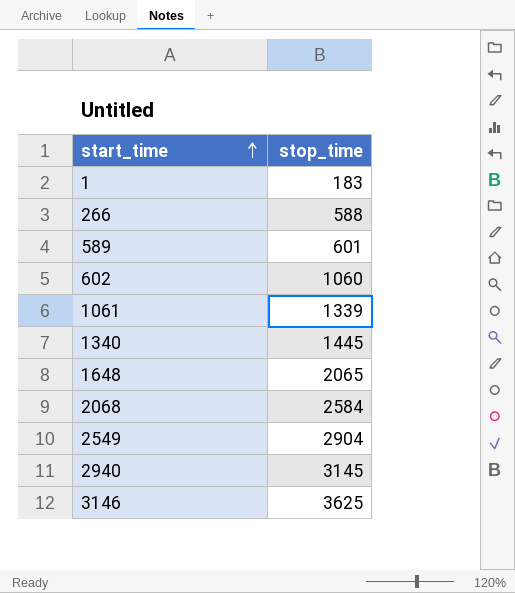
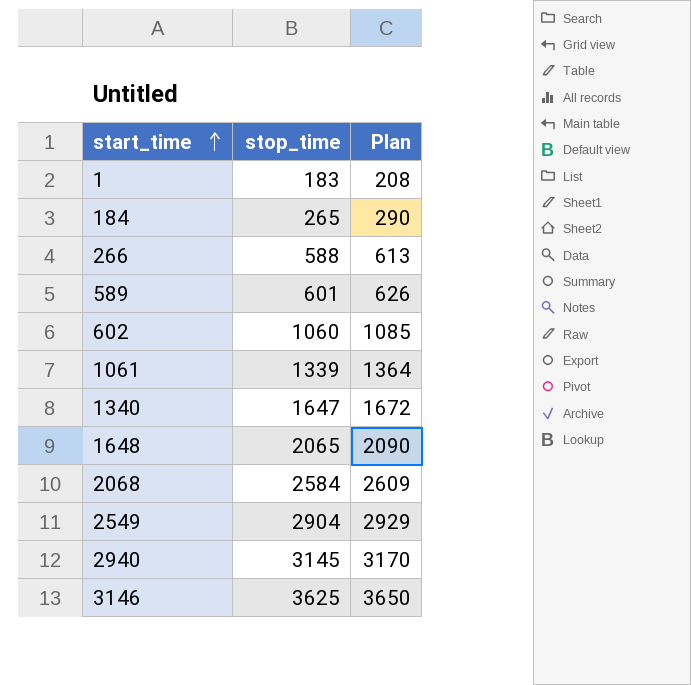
column Plan | formula: none -> [stop_time] + 25
row 184: none -> 265 | 290
1340 | stop_time: 1445 -> 1647

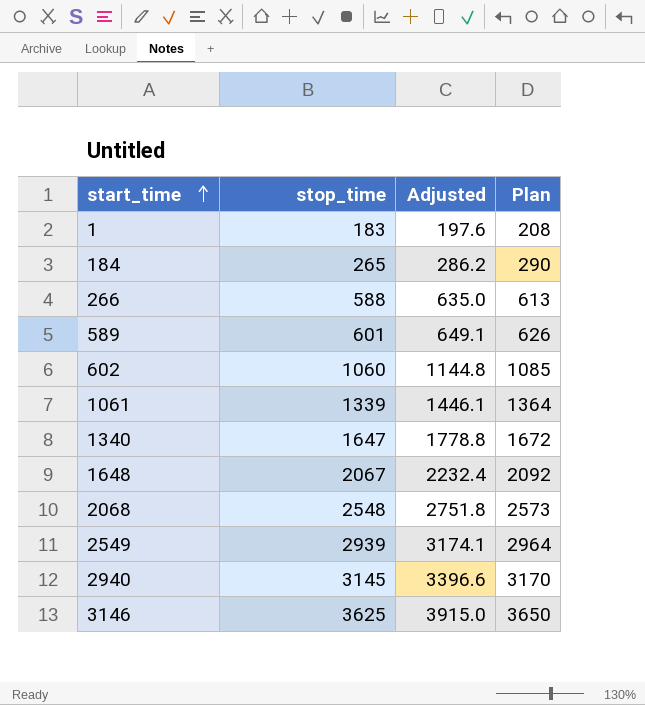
column Adjusted | formula: none -> [stop_time] * 1.08
1648 | stop_time: 2065 -> 2067
1648 | Plan: 2090 -> 2092
2068 | stop_time: 2584 -> 2548
2068 | Plan: 2609 -> 2573
2549 | stop_time: 2904 -> 2939
2549 | Plan: 2929 -> 2964

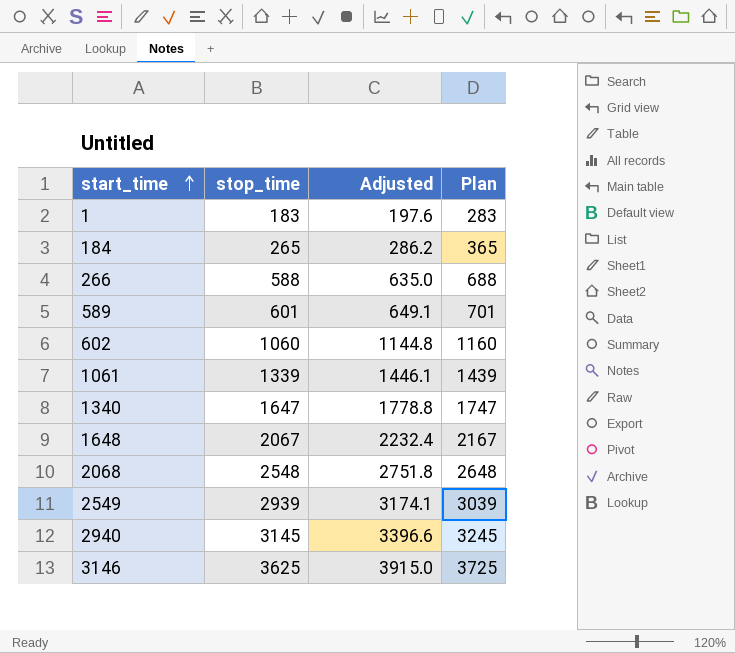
column Plan | formula: [stop_time] + 25 -> [stop_time] + 100

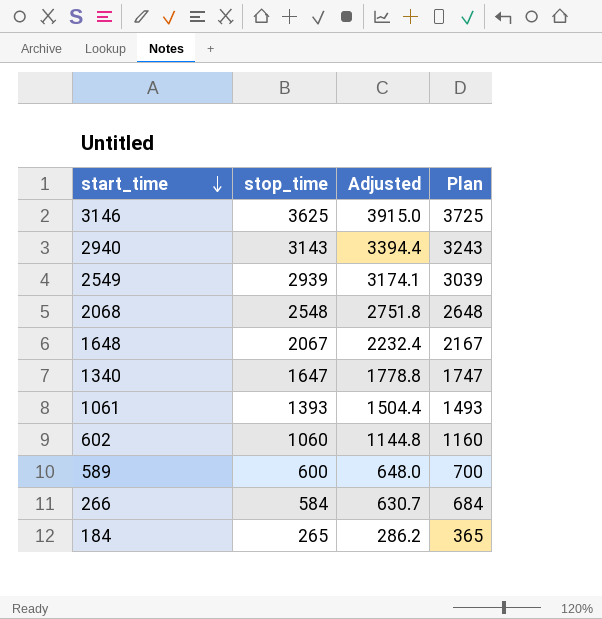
row order: start_time ascending -> start_time descending
row 1: 183 | 197.6 | 283 -> none
2940 | stop_time: 3145 -> 3143
2940 | Adjusted: 3396.6 -> 3394.4
2940 | Plan: 3245 -> 3243
1061 | stop_time: 1339 -> 1393
1061 | Adjusted: 1446.1 -> 1504.4
1061 | Plan: 1439 -> 1493
589 | stop_time: 601 -> 600
589 | Adjusted: 649.1 -> 648.0
589 | Plan: 701 -> 700
266 | stop_time: 588 -> 584
266 | Adjusted: 635.0 -> 630.7
266 | Plan: 688 -> 684

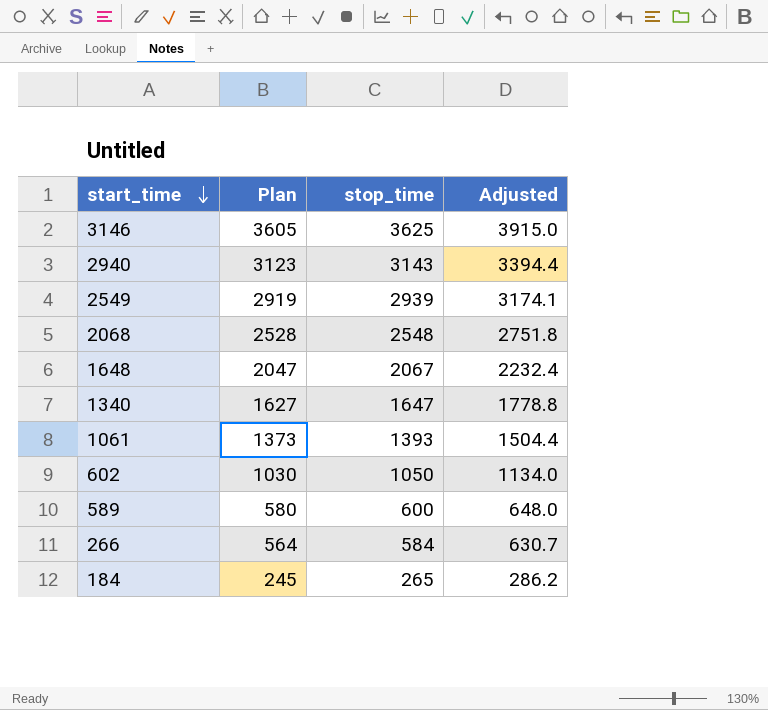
column Plan | formula: [stop_time] + 100 -> [stop_time] - 20
column Plan | position: 4 -> 2
602 | stop_time: 1060 -> 1050
602 | Adjusted: 1144.8 -> 1134.0

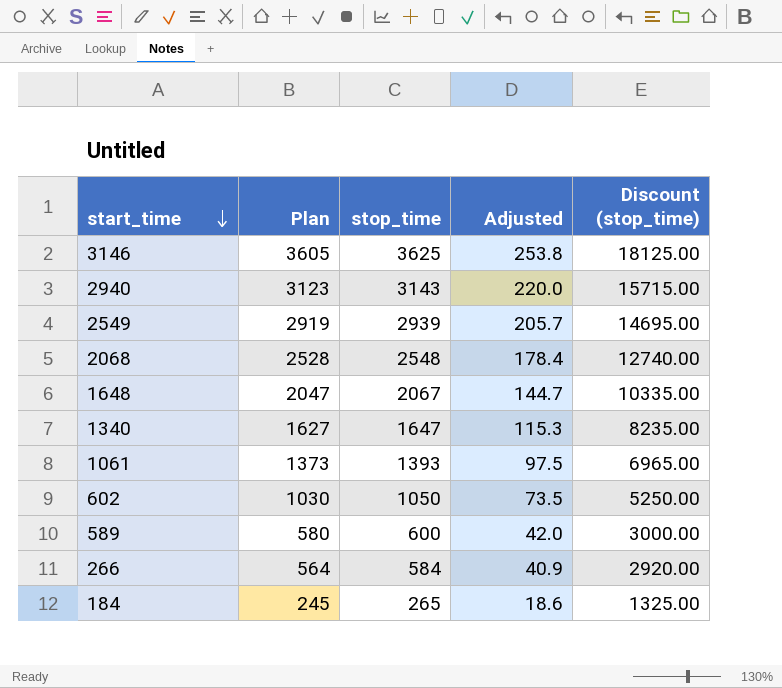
column Adjusted | formula: [stop_time] * 1.08 -> [stop_time] * 0.07
column Discount (stop_time) | formula: none -> [stop_time] * 5

